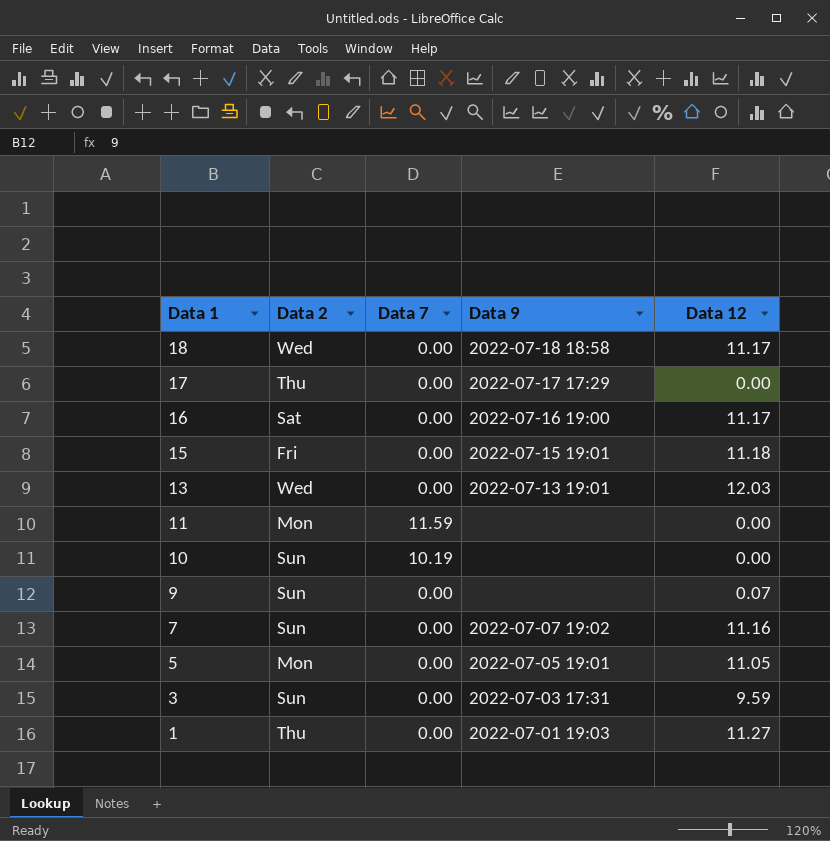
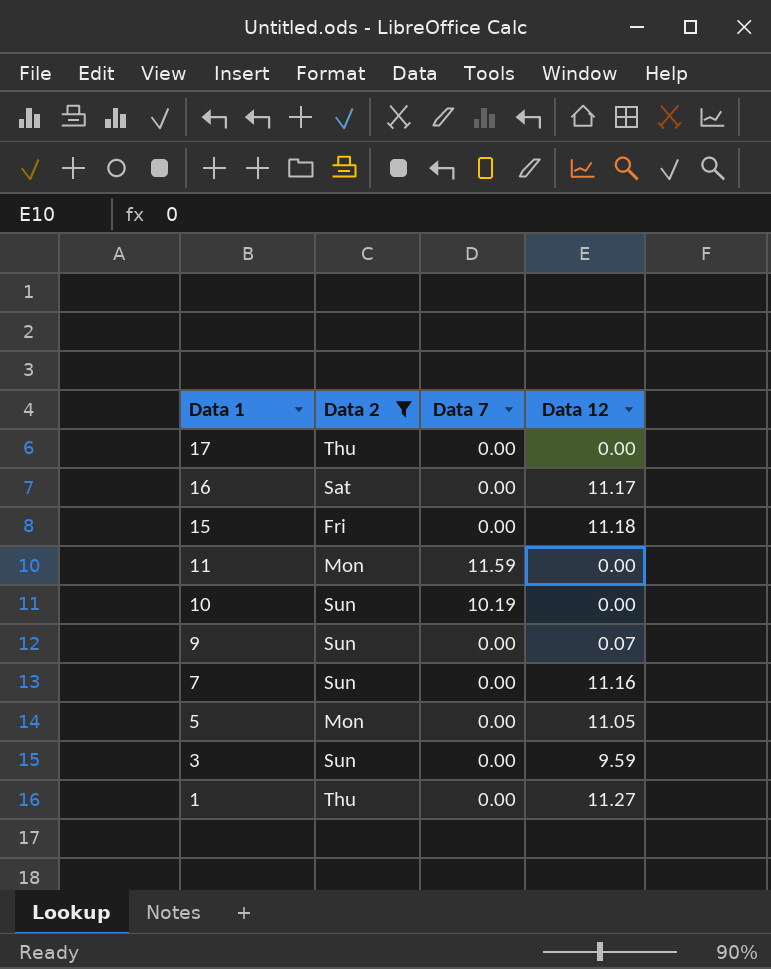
filter: none -> Data 2 != Wed
column Data 9 | position: 4 -> none

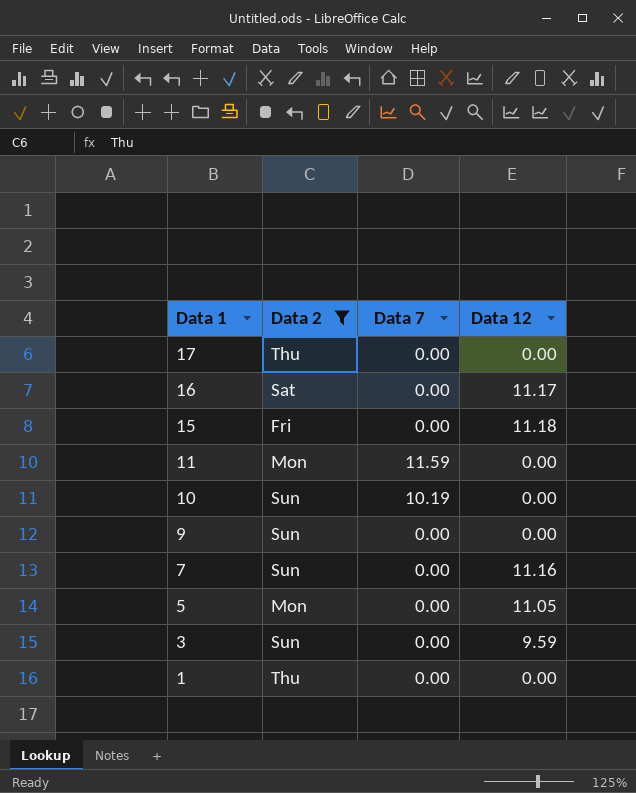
9 | Data 12: 0.07 -> 0.00
1 | Data 12: 11.27 -> 0.00

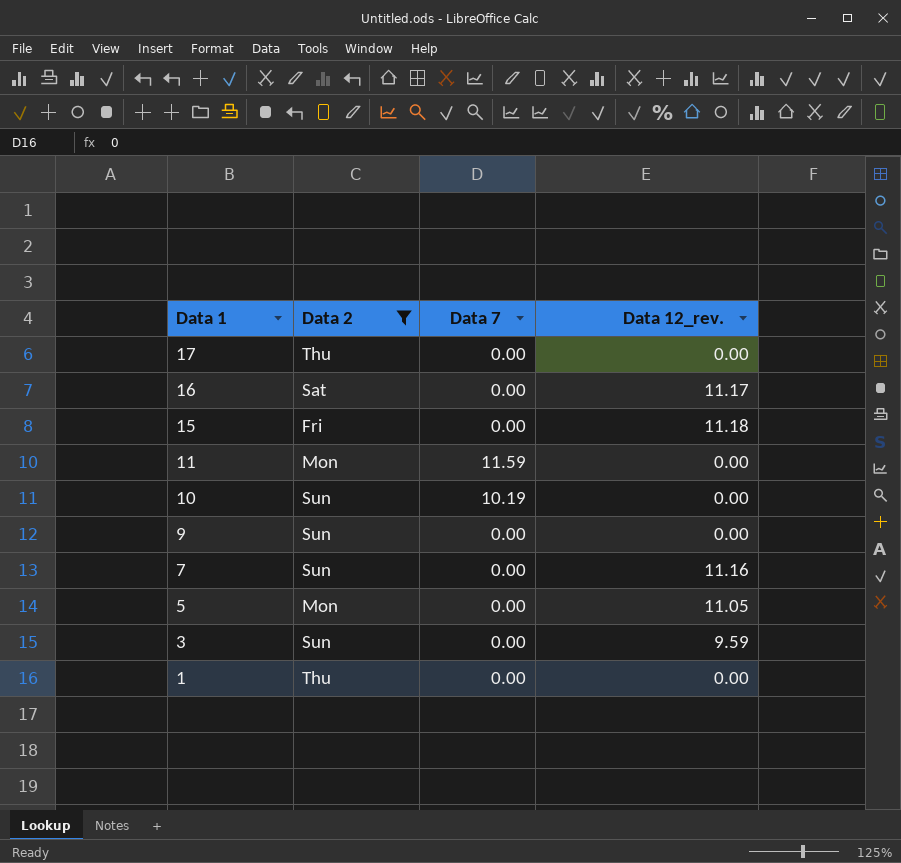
column name: Data 12 -> Data 12_rev.

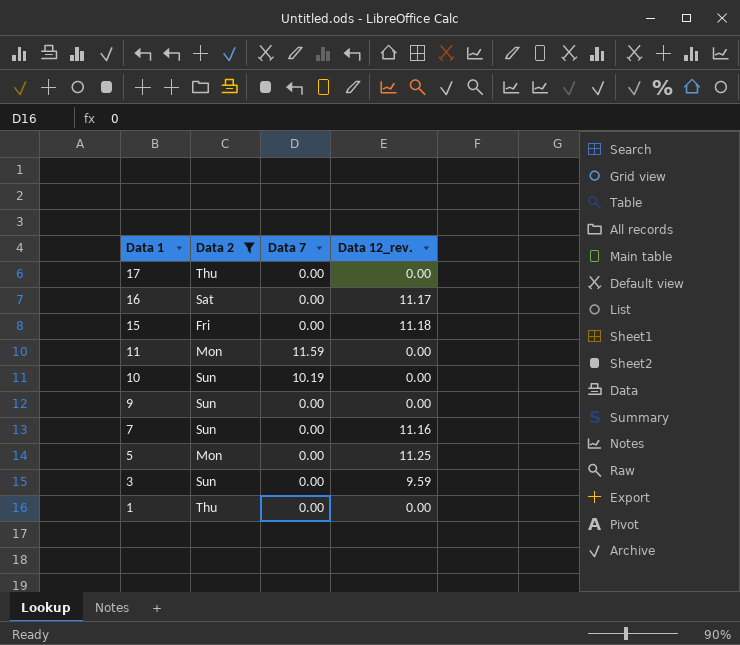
5 | Data 12_rev.: 11.05 -> 11.25

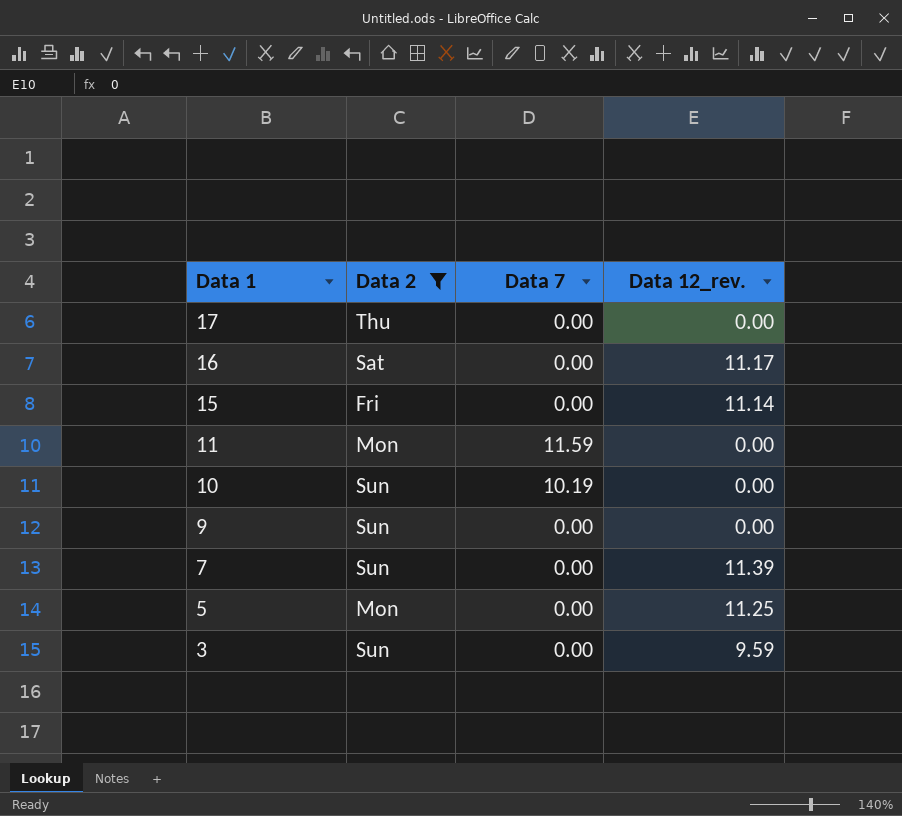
row 1: Thu | 0.00 | 0.00 -> none
15 | Data 12_rev.: 11.18 -> 11.14
7 | Data 12_rev.: 11.16 -> 11.39

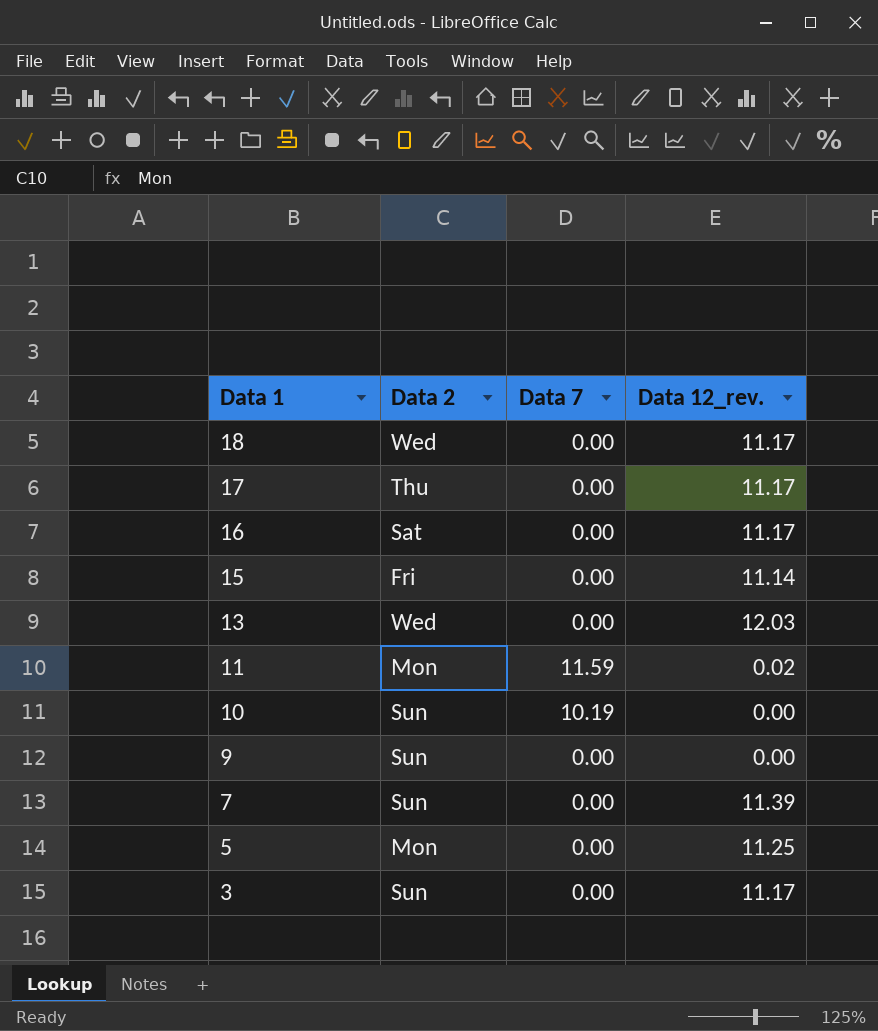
filter: Data 2 != Wed -> none
17 | Data 12_rev.: 0.00 -> 11.17
11 | Data 12_rev.: 0.00 -> 0.02
3 | Data 12_rev.: 9.59 -> 11.17

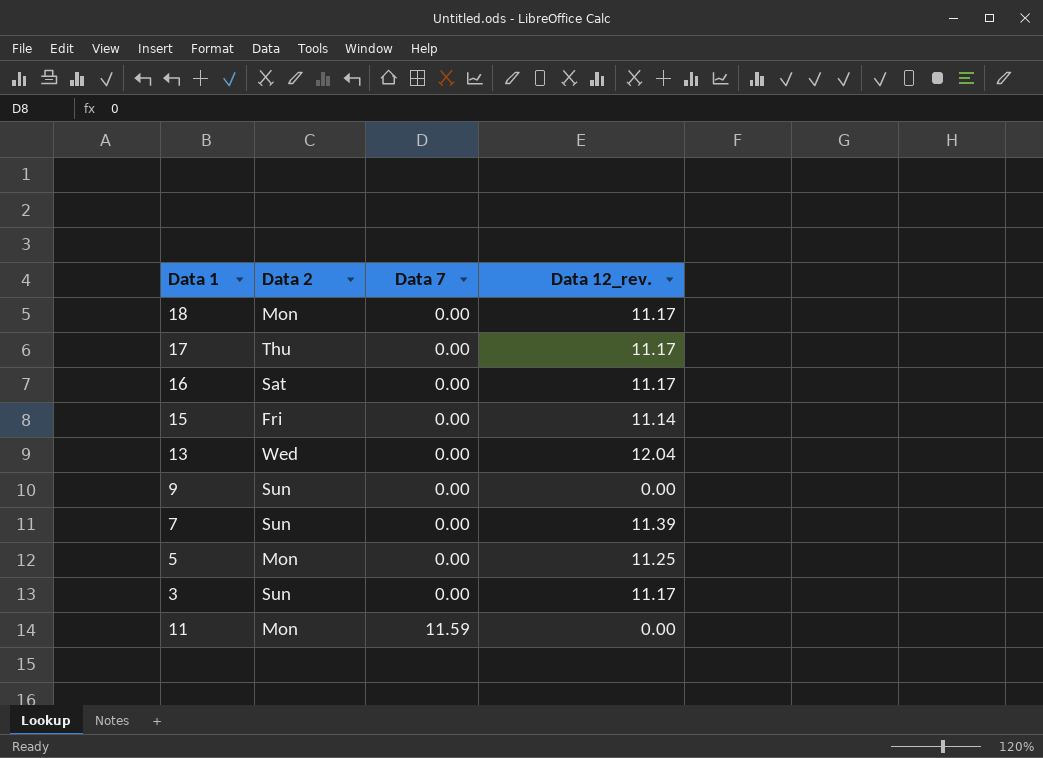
row order: Data 1 descending -> Data 7 ascending
row 10: Sun | 10.19 | 0.00 -> none
18 | Data 2: Wed -> Mon
13 | Data 12_rev.: 12.03 -> 12.04
11 | Data 12_rev.: 0.02 -> 0.00

